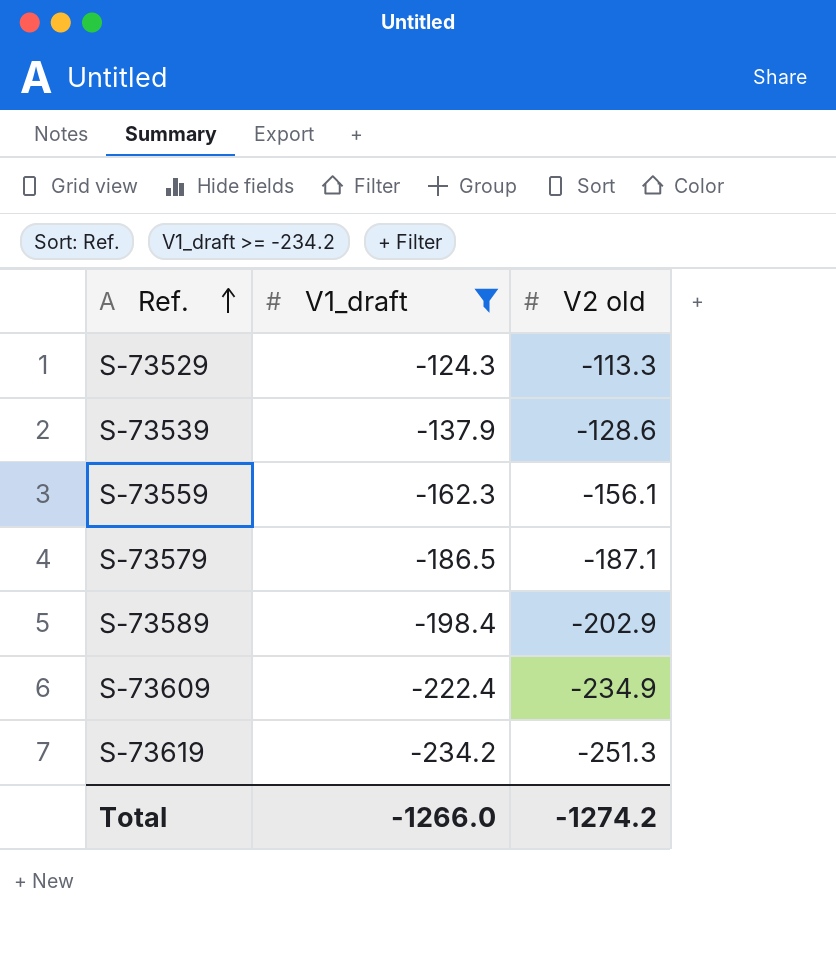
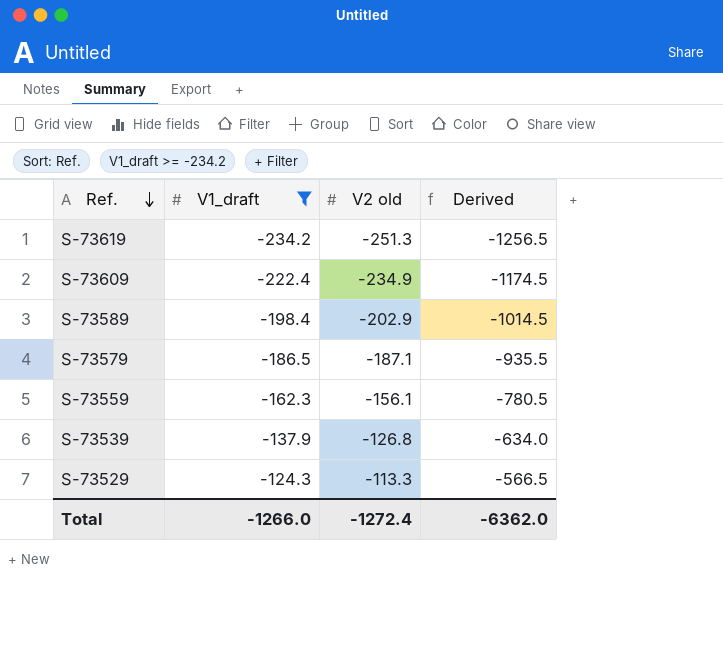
row order: Ref. ascending -> Ref. descending
column Derived | formula: none -> [V2 old] * 5
S-73539 | V2 old: -128.6 -> -126.8
Total | V2 old: -1274.2 -> -1272.4

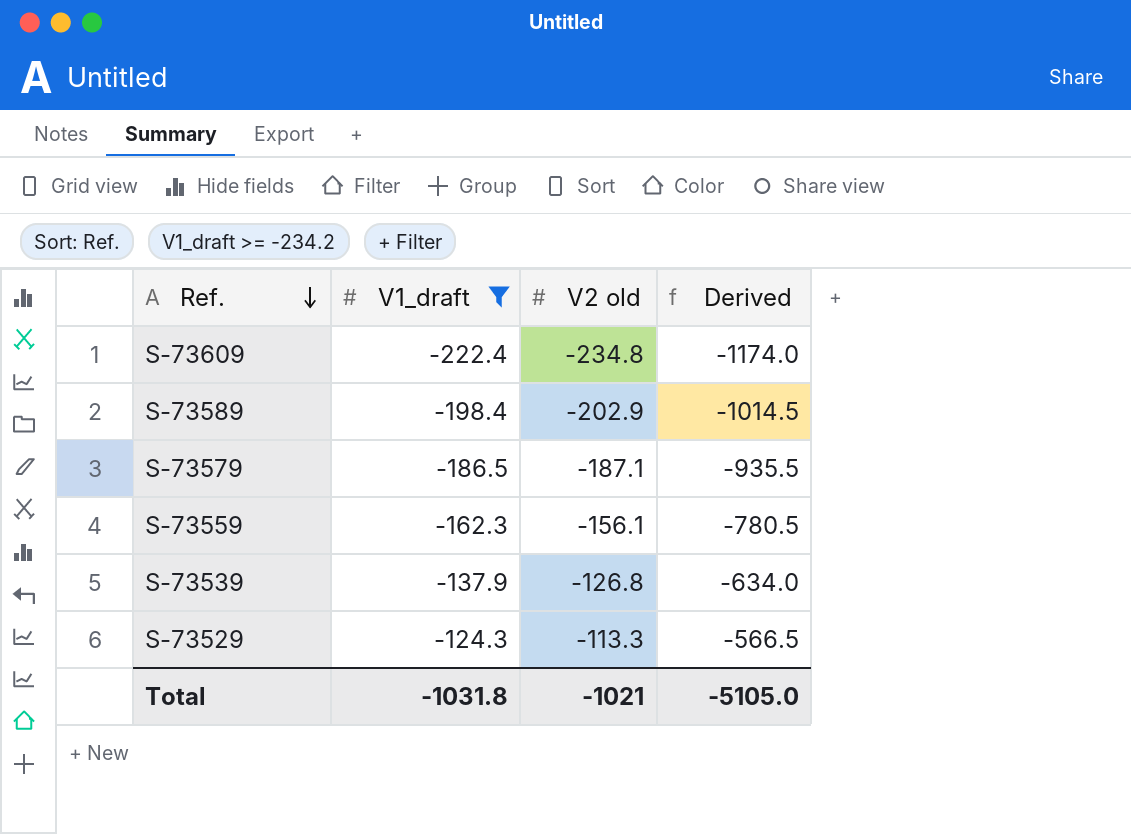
row S-73619: -234.2 | -251.3 | -1256.5 -> none
S-73609 | V2 old: -234.9 -> -234.8
S-73609 | Derived: -1174.5 -> -1174.0
Total | V1_draft: -1266.0 -> -1031.8
Total | V2 old: -1272.4 -> -1021
Total | Derived: -6362.0 -> -5105.0

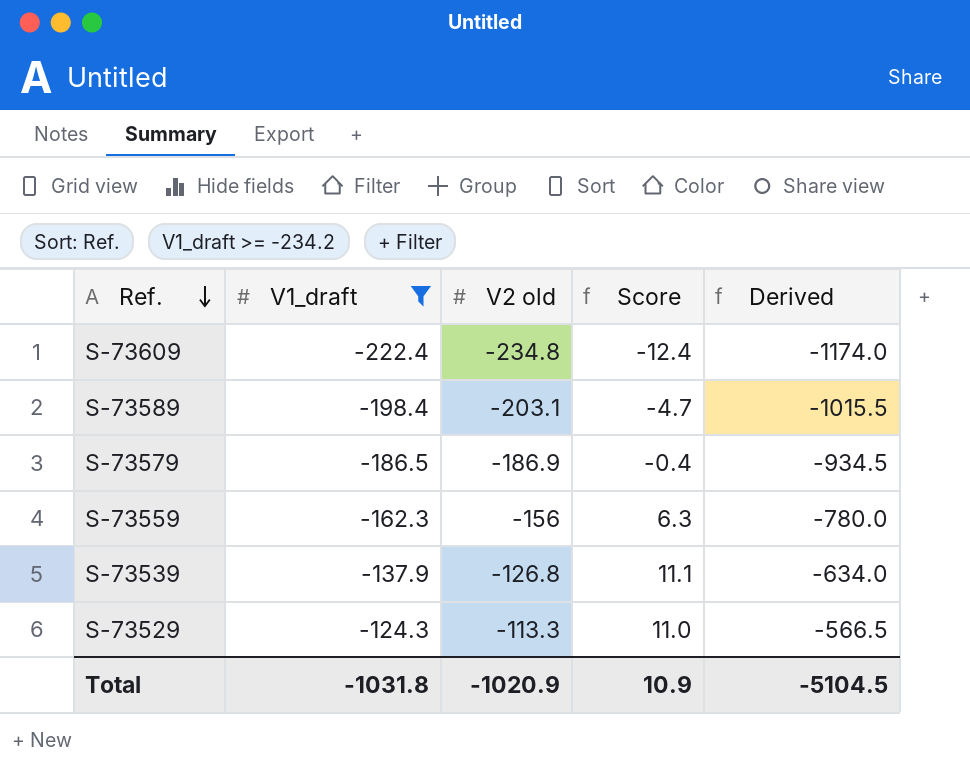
column Score | formula: none -> [V2 old] - [V1_draft]
S-73589 | V2 old: -202.9 -> -203.1
S-73589 | Derived: -1014.5 -> -1015.5
S-73579 | V2 old: -187.1 -> -186.9
S-73579 | Derived: -935.5 -> -934.5
S-73559 | V2 old: -156.1 -> -156
S-73559 | Derived: -780.5 -> -780.0
Total | V2 old: -1021 -> -1020.9
Total | Derived: -5105.0 -> -5104.5

